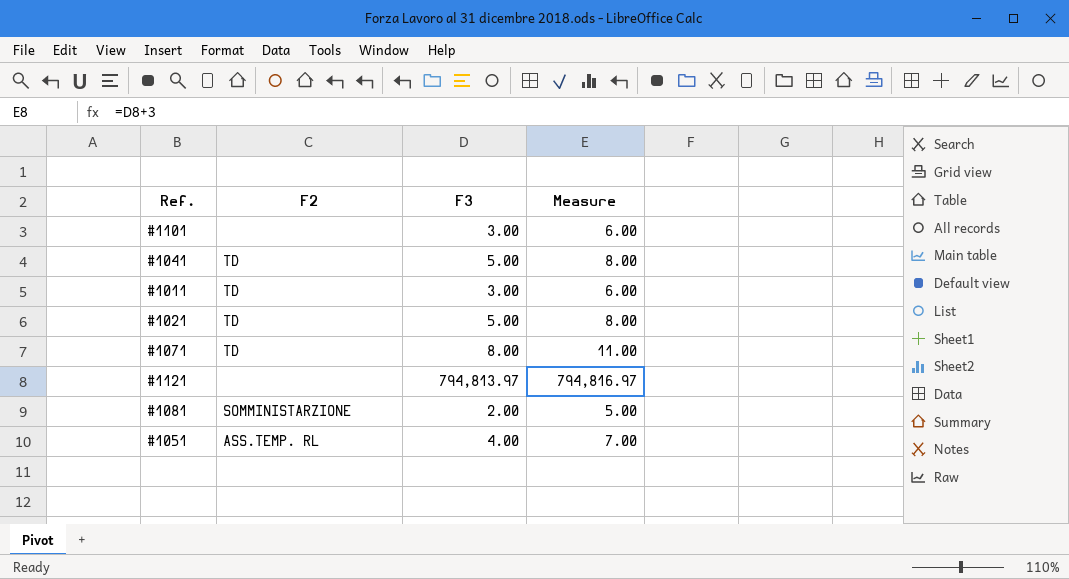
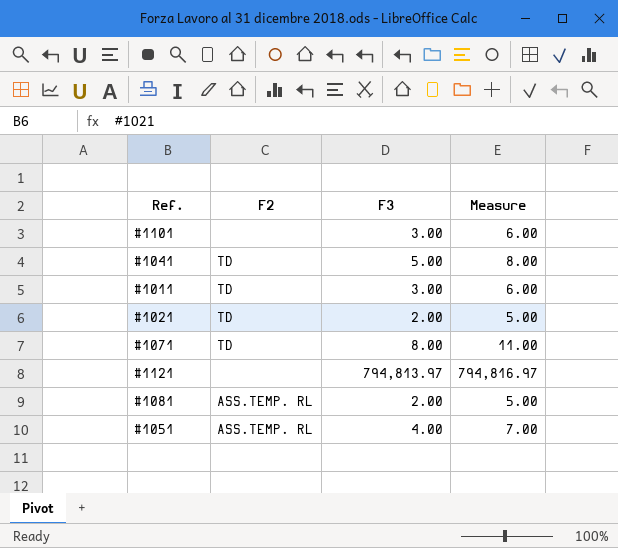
#1021 | F3: 5.00 -> 2.00
#1021 | Measure: 8.00 -> 5.00
#1081 | F2: SOMMINISTARZIONE -> ASS.TEMP. RL

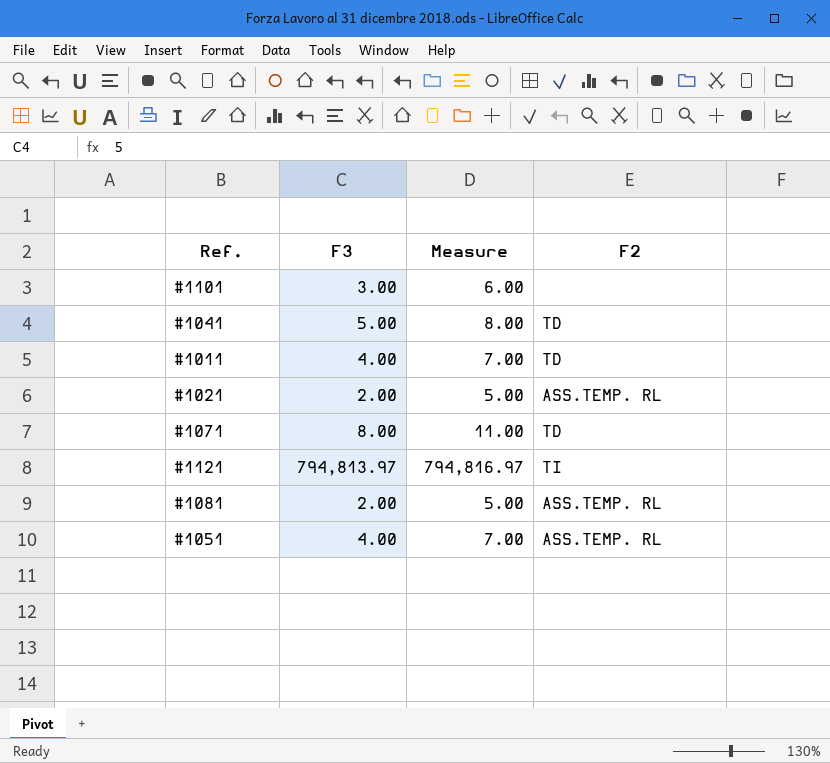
column F2 | position: 2 -> 4
#1011 | F3: 3.00 -> 4.00
#1011 | Measure: 6.00 -> 7.00
#1021 | F2: TD -> ASS.TEMP. RL
#1121 | F2: none -> TI

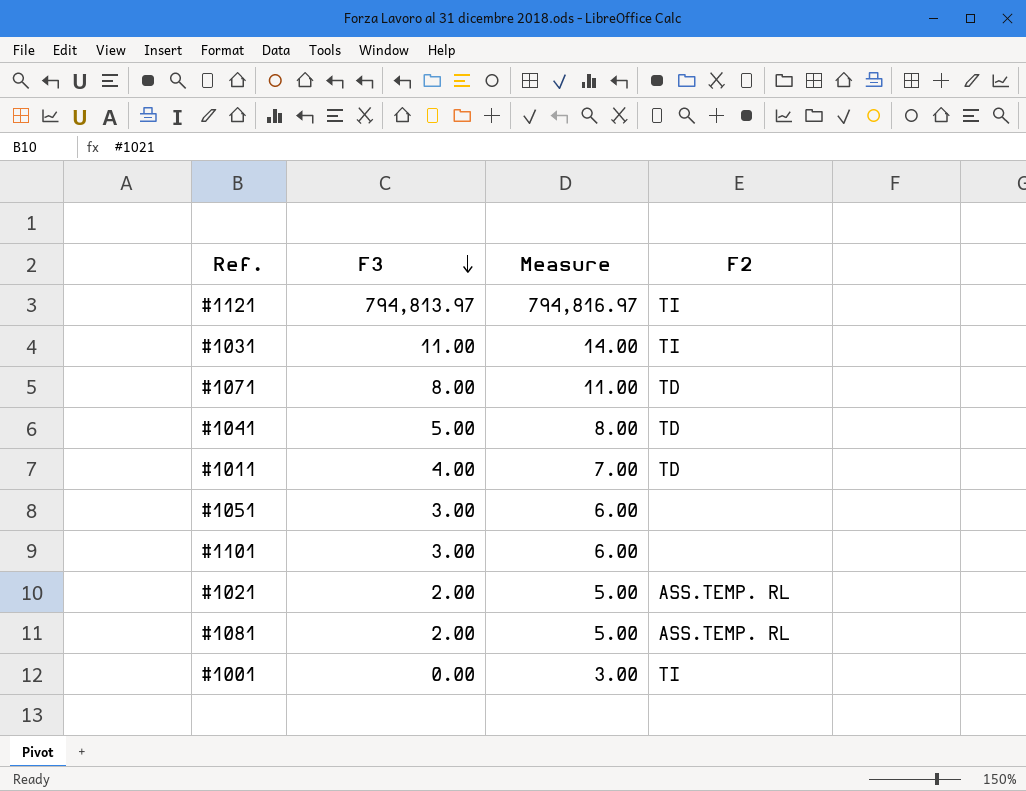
row order: none -> F3 descending
row #1031: none -> 11.00 | 14.00 | TI
#1051 | F3: 4.00 -> 3.00
#1051 | Measure: 7.00 -> 6.00
#1051 | F2: ASS.TEMP. RL -> none
row #1001: none -> 0.00 | 3.00 | TI

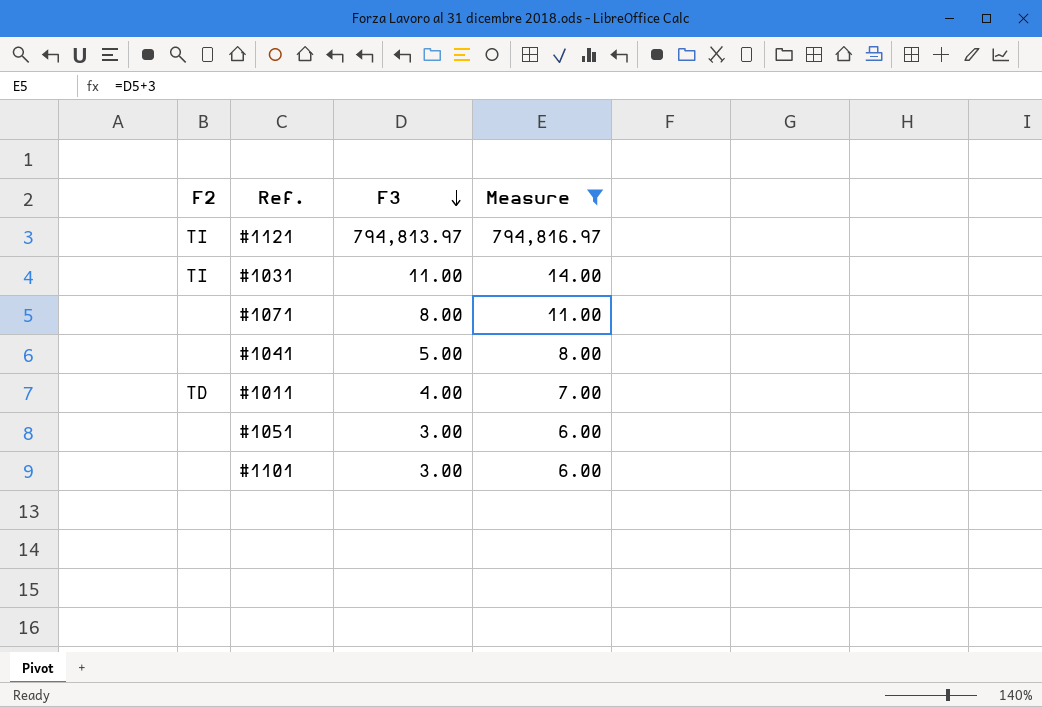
filter: none -> Measure >= 6.00
column F2 | position: 4 -> 1
#1071 | F2: TD -> none
#1041 | F2: TD -> none

